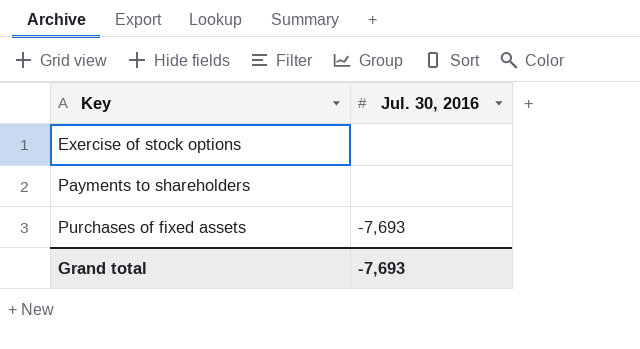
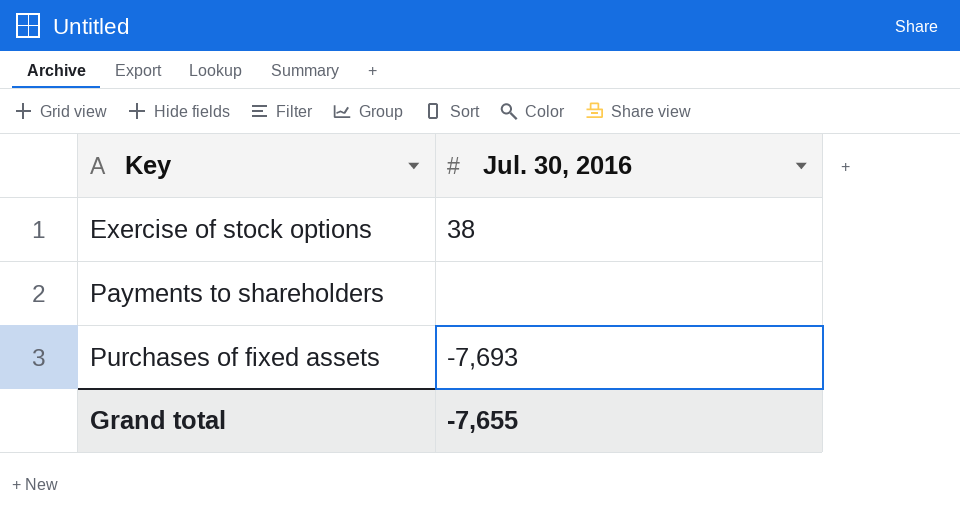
Exercise of stock options | Jul. 30, 2016: none -> 38
Grand total | Jul. 30, 2016: -7,693 -> -7,655

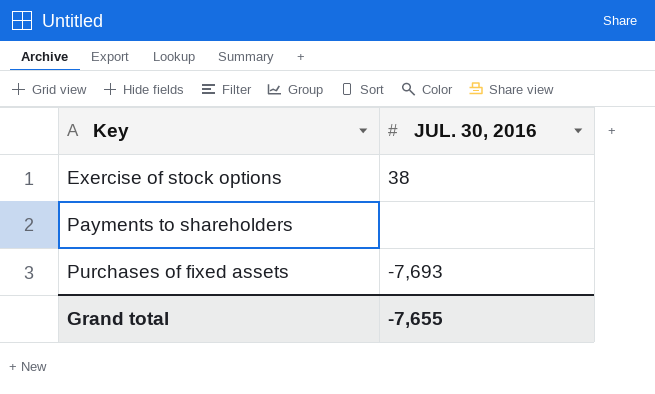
column name: Jul. 30, 2016 -> JUL. 30, 2016

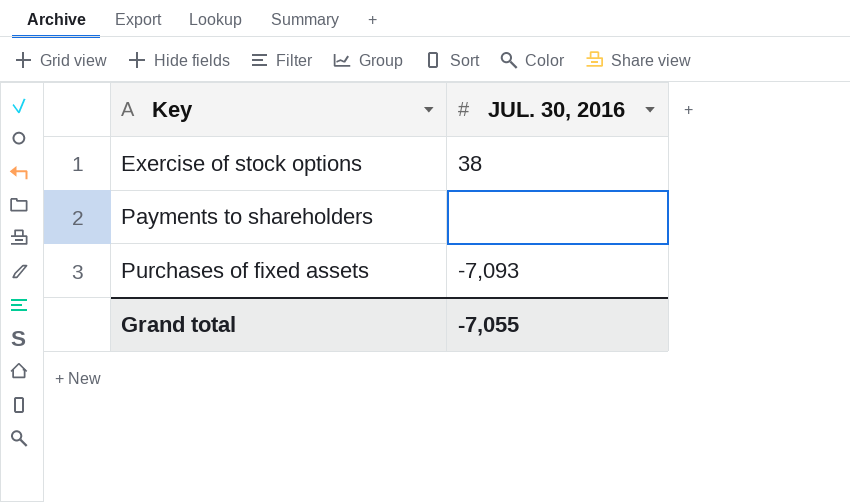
Purchases of fixed assets | JUL. 30, 2016: -7,693 -> -7,093
Grand total | JUL. 30, 2016: -7,655 -> -7,055

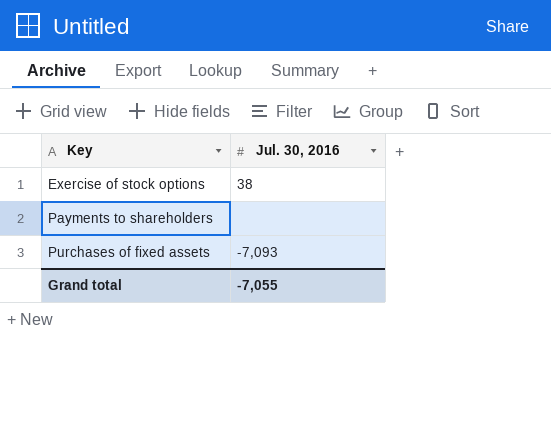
column name: JUL. 30, 2016 -> Jul. 30, 2016

